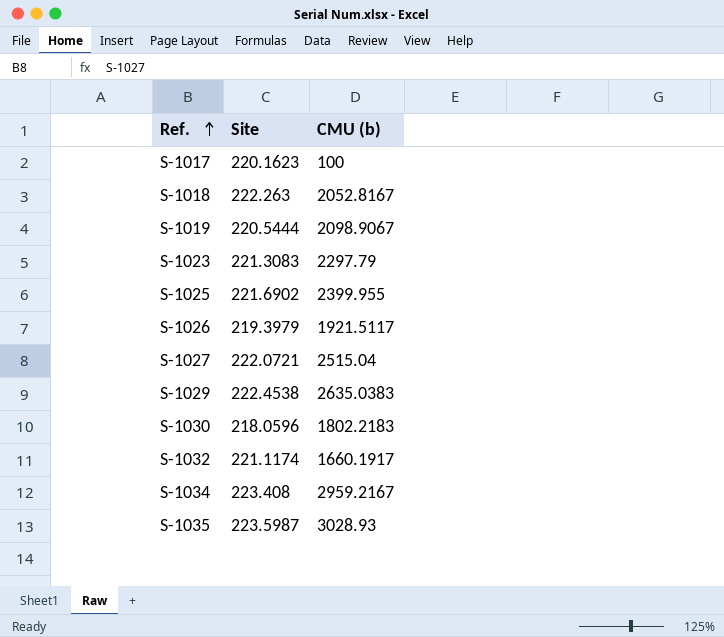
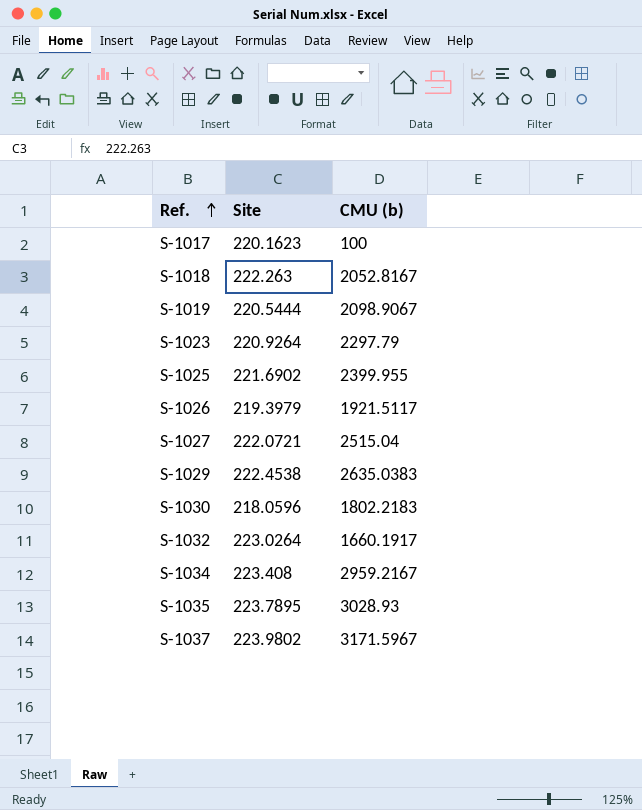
S-1023 | Site: 221.3083 -> 220.9264
S-1032 | Site: 221.1174 -> 223.0264
S-1035 | Site: 223.5987 -> 223.7895
row S-1037: none -> 223.9802 | 3171.5967

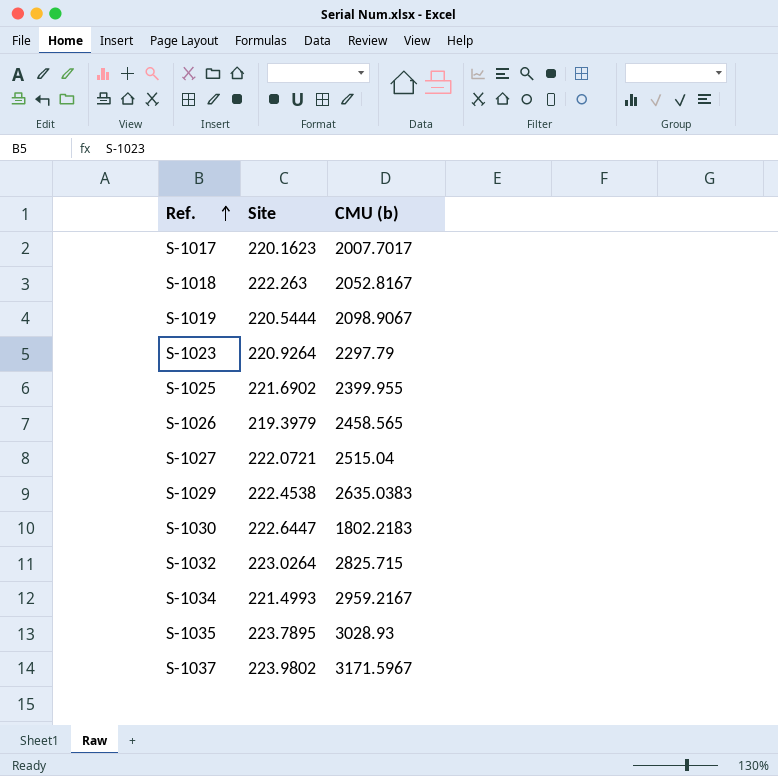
S-1017 | CMU (b): 100 -> 2007.7017
S-1026 | CMU (b): 1921.5117 -> 2458.565
S-1030 | Site: 218.0596 -> 222.6447
S-1032 | CMU (b): 1660.1917 -> 2825.715
S-1034 | Site: 223.408 -> 221.4993

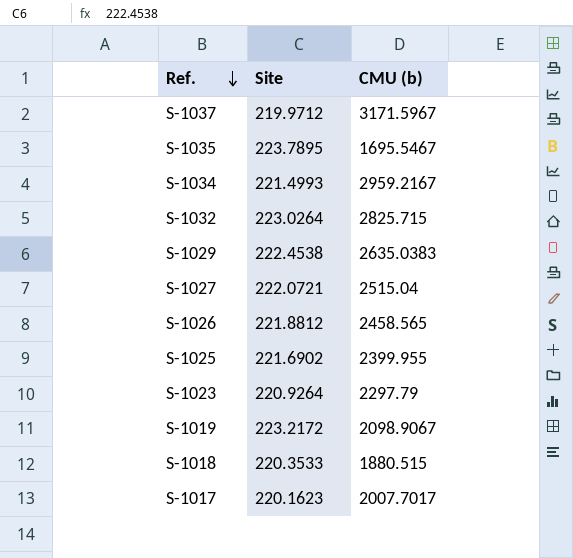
row order: Ref. ascending -> Ref. descending
row S-1030: 222.6447 | 1802.2183 -> none
S-1037 | Site: 223.9802 -> 219.9712
S-1035 | CMU (b): 3028.93 -> 1695.5467
S-1026 | Site: 219.3979 -> 221.8812
S-1019 | Site: 220.5444 -> 223.2172
S-1018 | Site: 222.263 -> 220.3533
S-1018 | CMU (b): 2052.8167 -> 1880.515

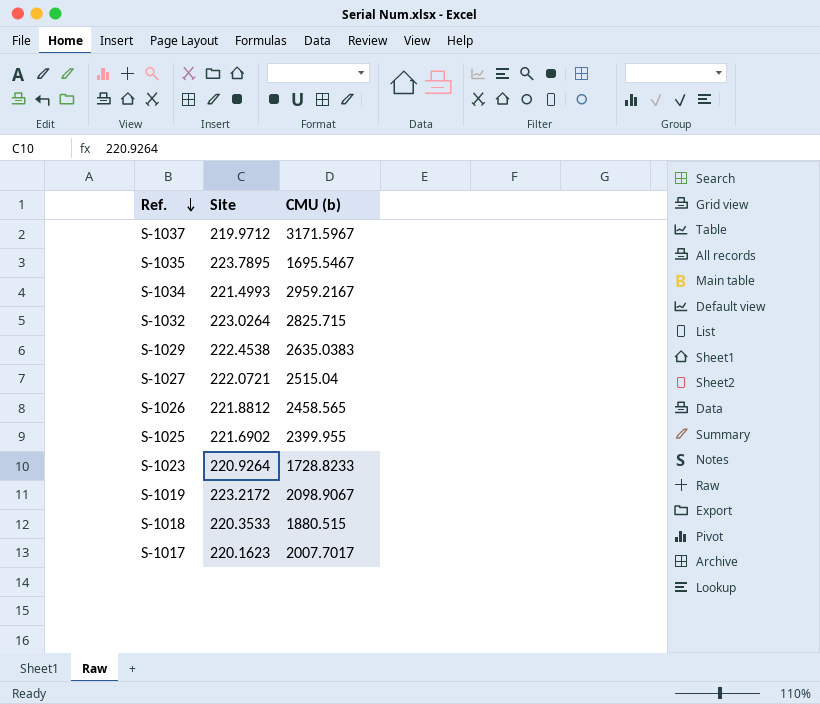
S-1023 | CMU (b): 2297.79 -> 1728.8233

